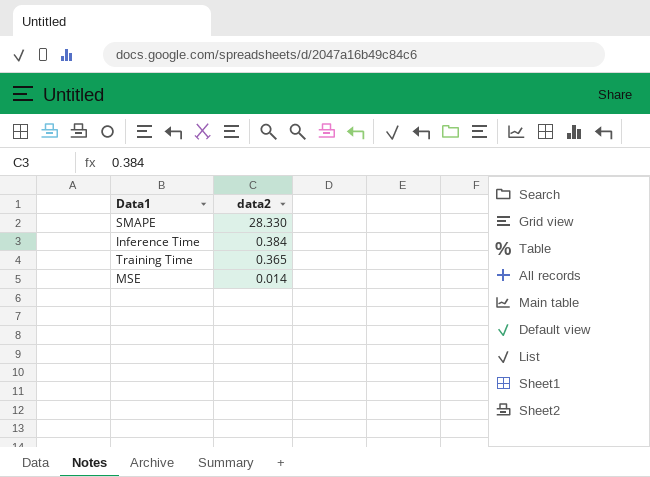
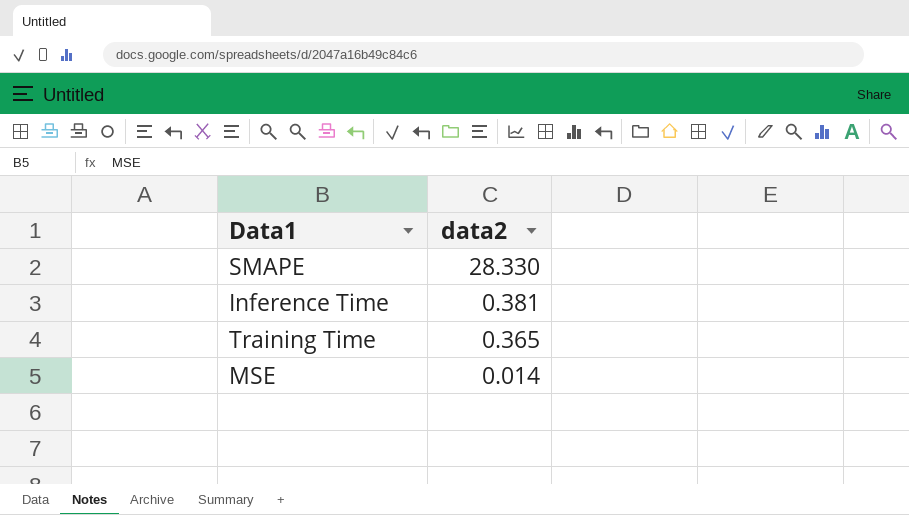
Inference Time | data2: 0.384 -> 0.381

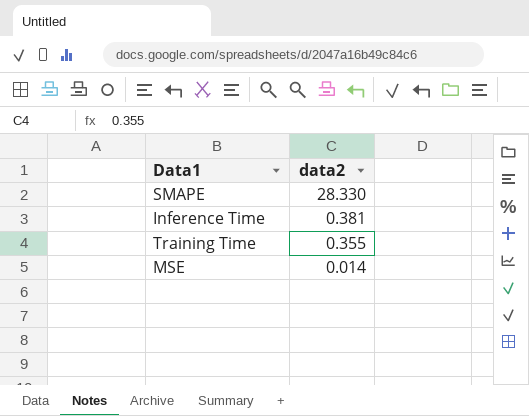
Training Time | data2: 0.365 -> 0.355

